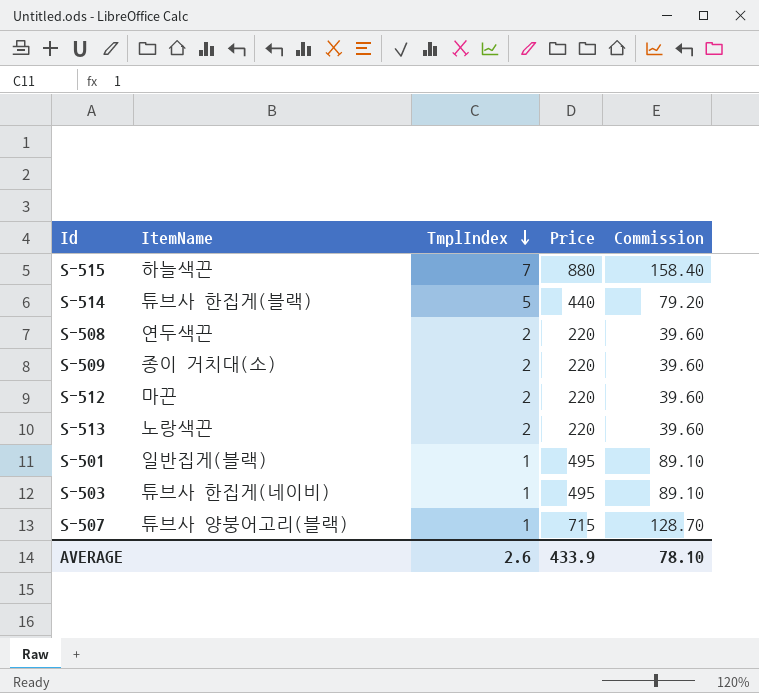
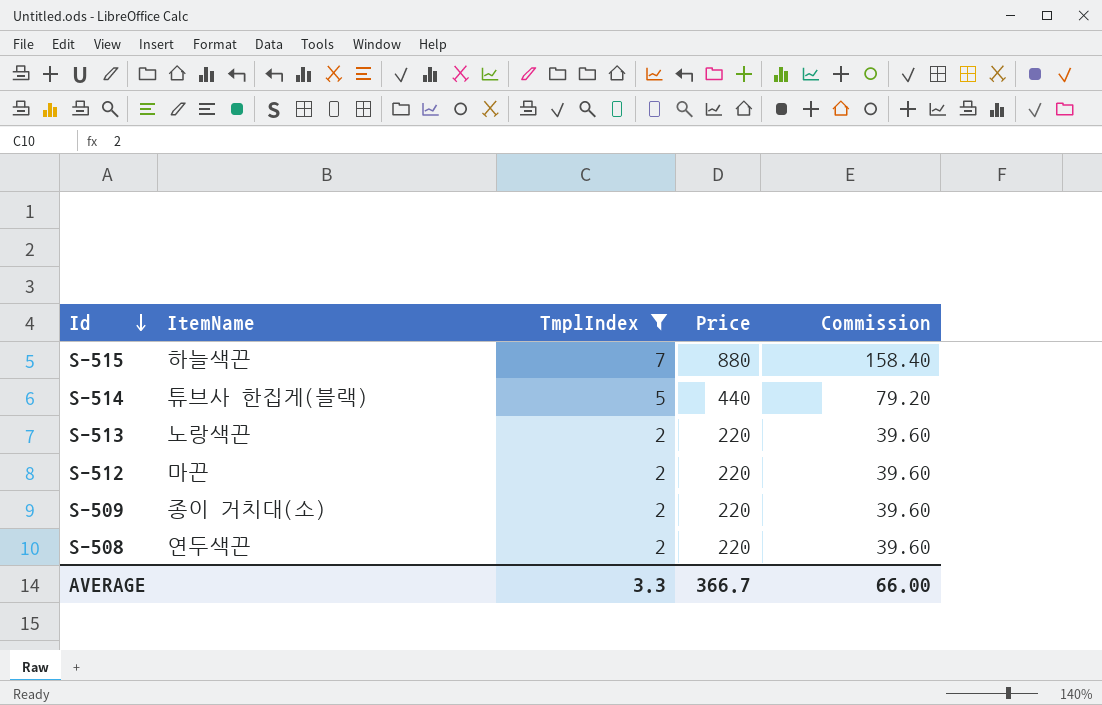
filter: none -> TmplIndex != 1
row order: TmplIndex descending -> Id descending
AVERAGE | TmplIndex: 2.6 -> 3.3
AVERAGE | Price: 433.9 -> 366.7
AVERAGE | Commission: 78.10 -> 66.00

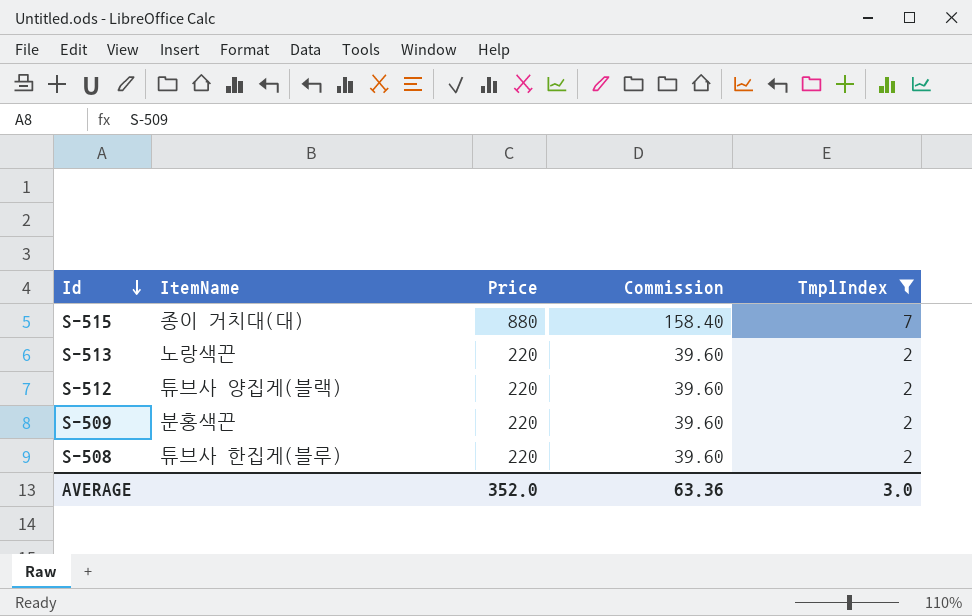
column TmplIndex | position: 3 -> 5
row S-514: 튜브사 한집게(블랙) | 5 | 440 | 79.20 -> none
S-515 | ItemName: 하늘색끈 -> 종이 거치대(대)
S-512 | ItemName: 마끈 -> 튜브사 양집게(블랙)
S-509 | ItemName: 종이 거치대(소) -> 분홍색끈
S-508 | ItemName: 연두색끈 -> 튜브사 한집게(블루)
AVERAGE | Price: 366.7 -> 352.0
AVERAGE | Commission: 66.00 -> 63.36
AVERAGE | TmplIndex: 3.3 -> 3.0

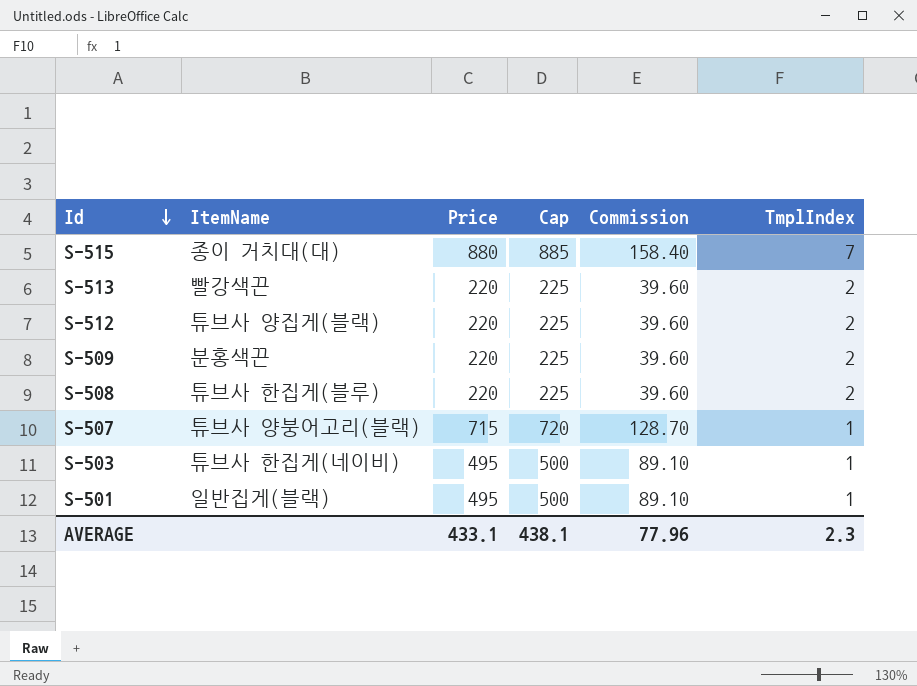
filter: TmplIndex != 1 -> none
column Cap | formula: none -> [Price] + 5
S-513 | ItemName: 노랑색끈 -> 빨강색끈
AVERAGE | Price: 352.0 -> 433.1
AVERAGE | Commission: 63.36 -> 77.96
AVERAGE | TmplIndex: 3.0 -> 2.3

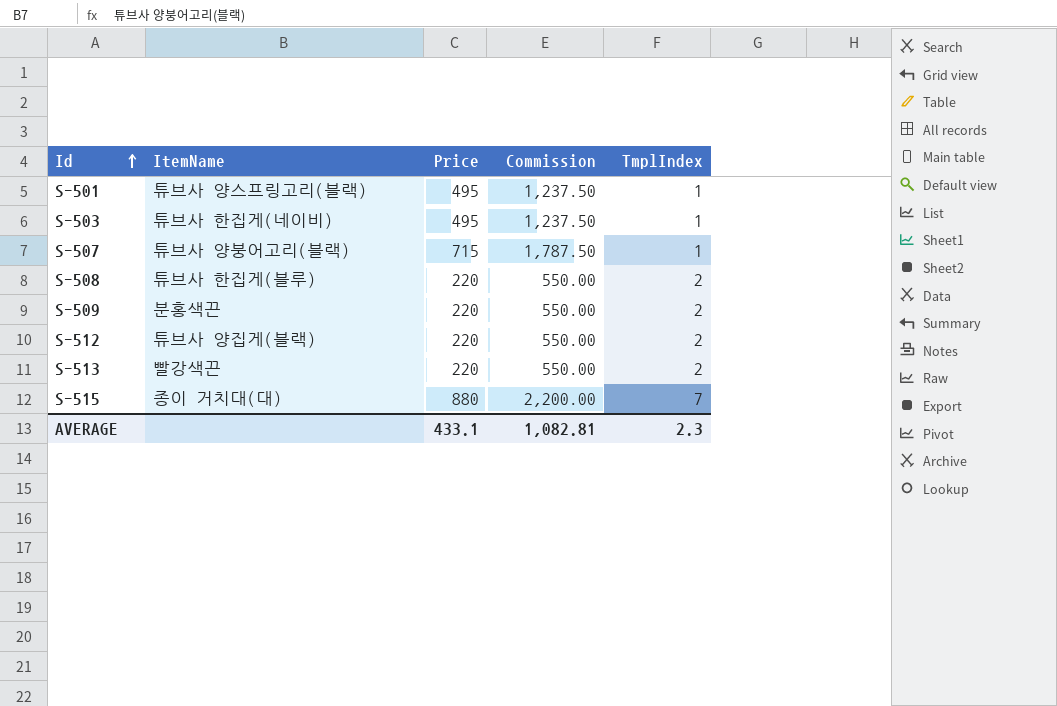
row order: Id descending -> Id ascending
column Cap | formula: [Price] + 5 -> none
column Commission | formula: [Price] * 0.18 -> [Price] * 2.5
S-501 | ItemName: 일반집게(블랙) -> 튜브사 양스프링고리(블랙)
AVERAGE | Commission: 77.96 -> 1,082.81

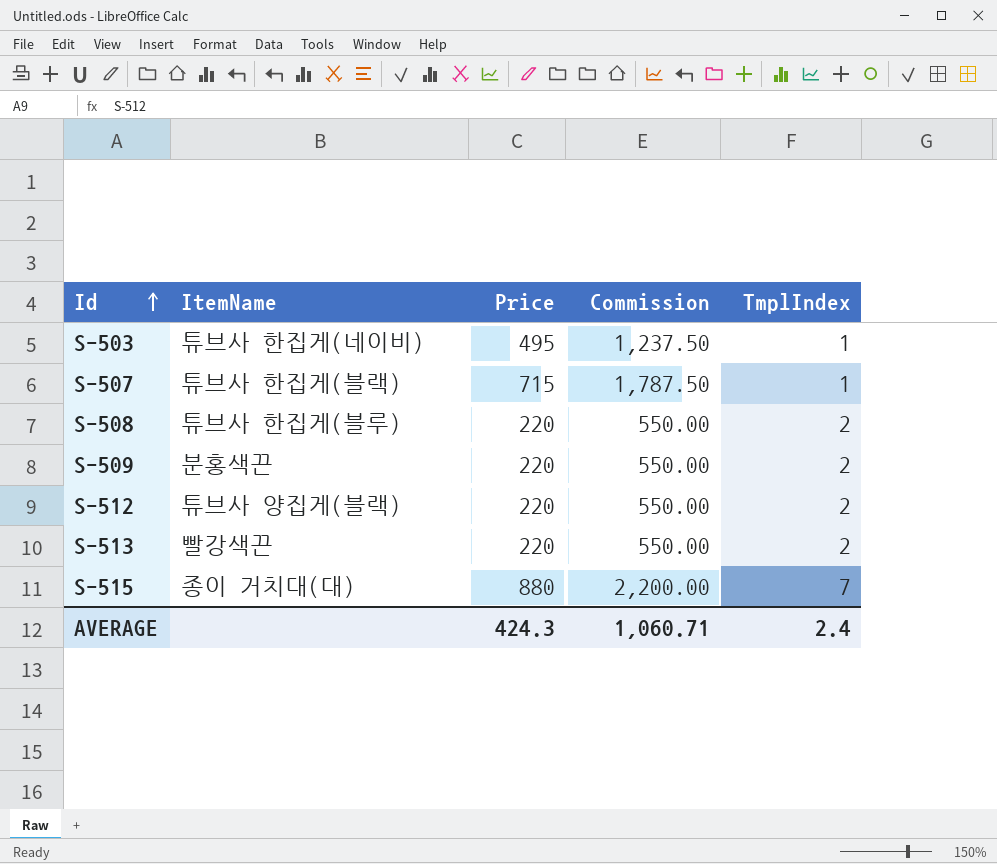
row S-501: 튜브사 양스프링고리(블랙) | 495 | 1,237.50 | 1 -> none
S-507 | ItemName: 튜브사 양붕어고리(블랙) -> 튜브사 한집게(블랙)
AVERAGE | Price: 433.1 -> 424.3
AVERAGE | Commission: 1,082.81 -> 1,060.71
AVERAGE | TmplIndex: 2.3 -> 2.4

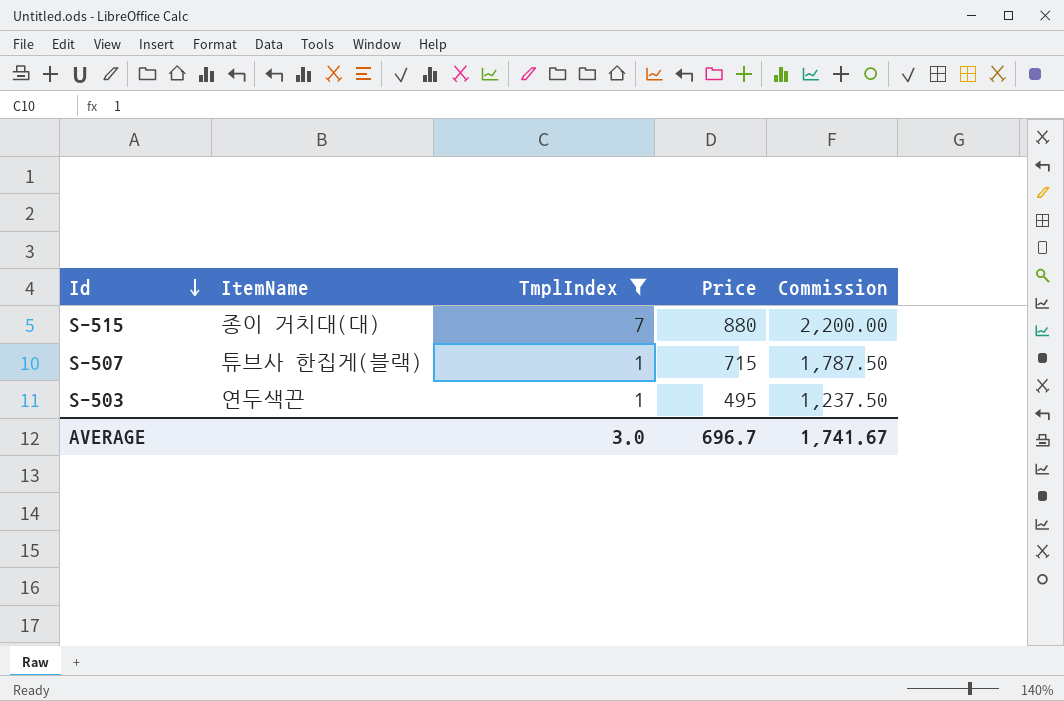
filter: none -> TmplIndex != 2
row order: Id ascending -> Id descending
column TmplIndex | position: 5 -> 3
S-503 | ItemName: 튜브사 한집게(네이비) -> 연두색끈
AVERAGE | TmplIndex: 2.4 -> 3.0
AVERAGE | Price: 424.3 -> 696.7
AVERAGE | Commission: 1,060.71 -> 1,741.67

